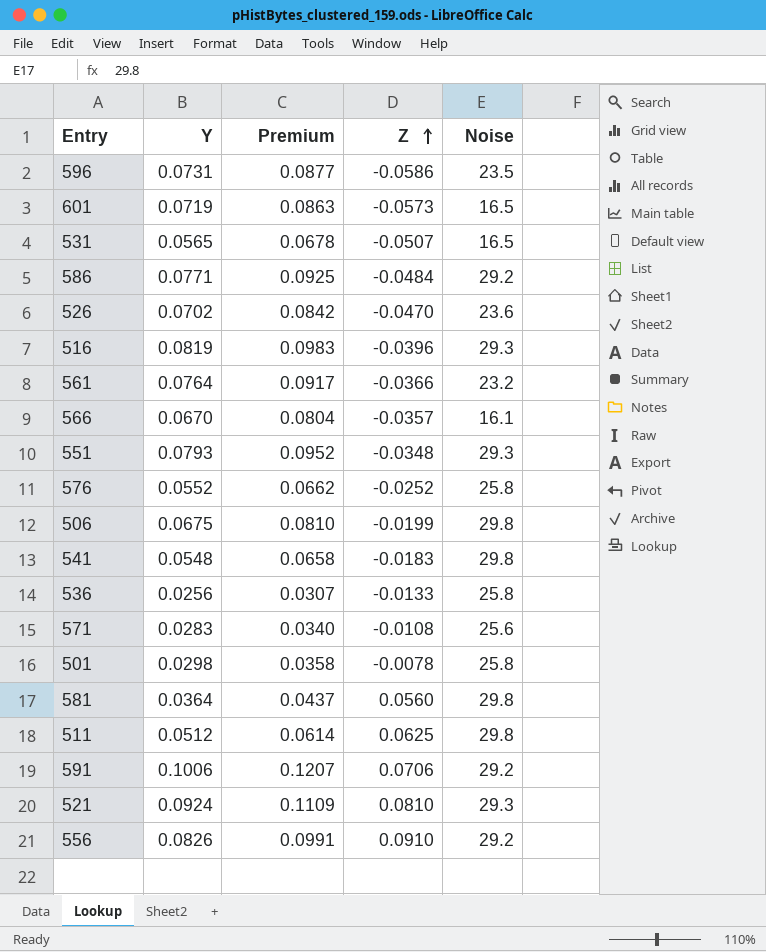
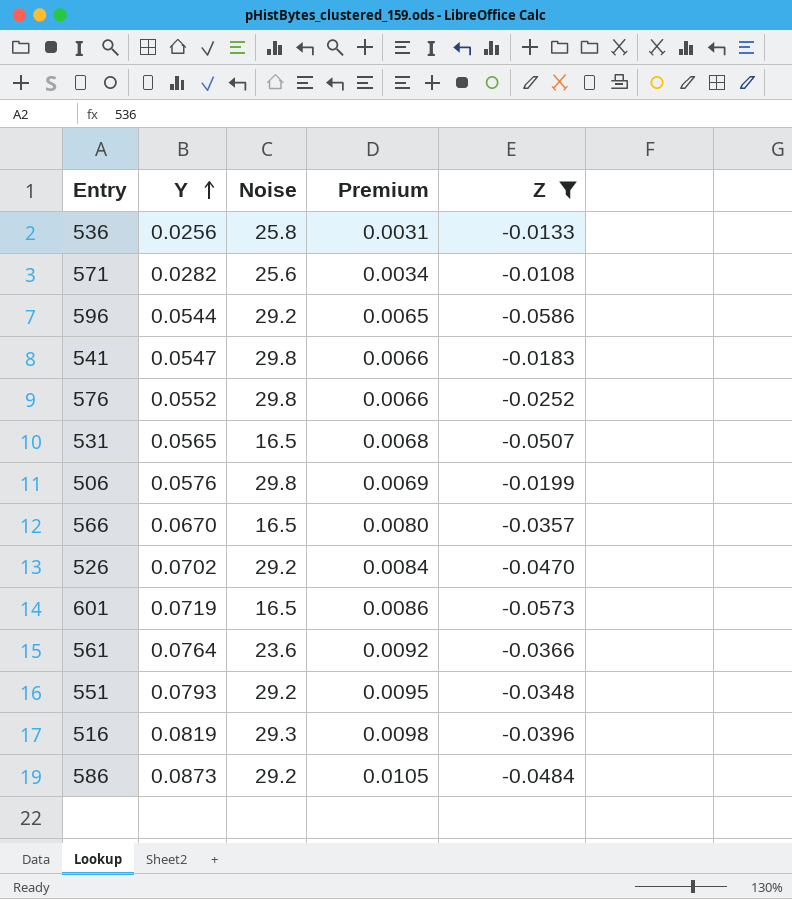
filter: none -> Z <= -0.0108
row order: Z ascending -> Y ascending
column Noise | position: 5 -> 3
column Premium | formula: [Y] * 1.2 -> [Y] * 0.12
571 | Y: 0.0283 -> 0.0282
596 | Y: 0.0731 -> 0.0544
596 | Noise: 23.5 -> 29.2
541 | Y: 0.0548 -> 0.0547
576 | Noise: 25.8 -> 29.8
506 | Y: 0.0675 -> 0.0576
566 | Noise: 16.1 -> 16.5
526 | Noise: 23.6 -> 29.2
561 | Noise: 23.2 -> 23.6
551 | Noise: 29.3 -> 29.2
586 | Y: 0.0771 -> 0.0873

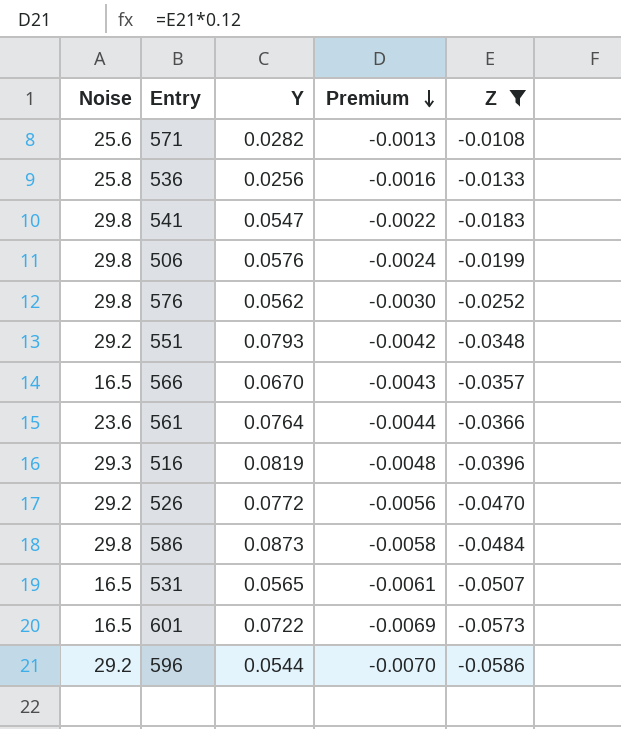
row order: Y ascending -> Premium descending
column Noise | position: 3 -> 1
column Premium | formula: [Y] * 0.12 -> [Z] * 0.12
576 | Y: 0.0552 -> 0.0562
526 | Y: 0.0702 -> 0.0772
586 | Noise: 29.2 -> 29.8
601 | Y: 0.0719 -> 0.0722

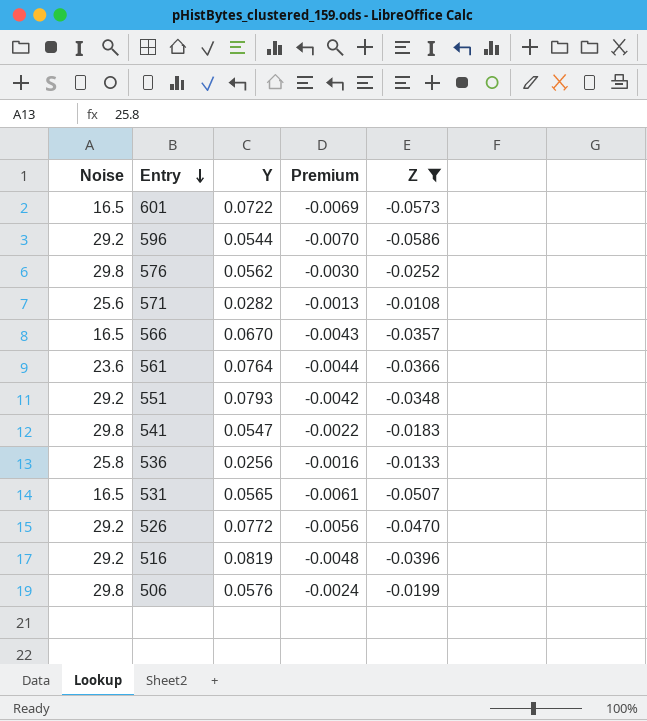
row order: Premium descending -> Entry descending
row 586: 29.8 | 0.0873 | -0.0058 | -0.0484 -> none
516 | Noise: 29.3 -> 29.2

